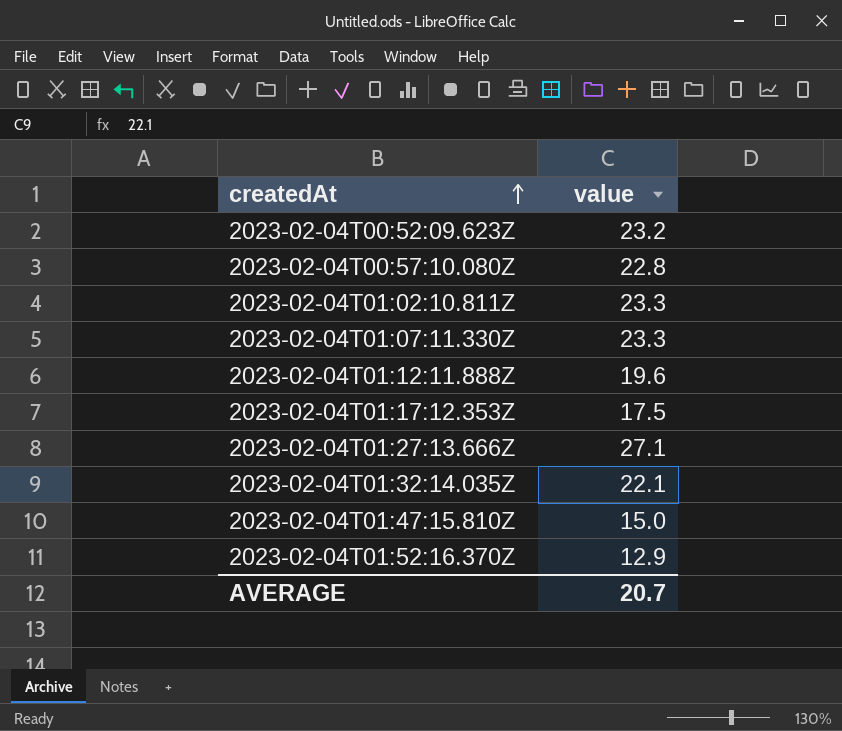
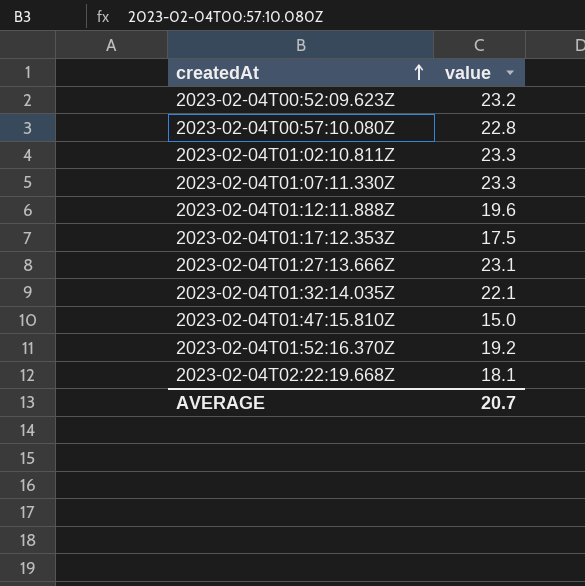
2023-02-04T01:27:13.666Z | value: 27.1 -> 23.1
2023-02-04T01:52:16.370Z | value: 12.9 -> 19.2
row 2023-02-04T02:22:19.668Z: none -> 18.1

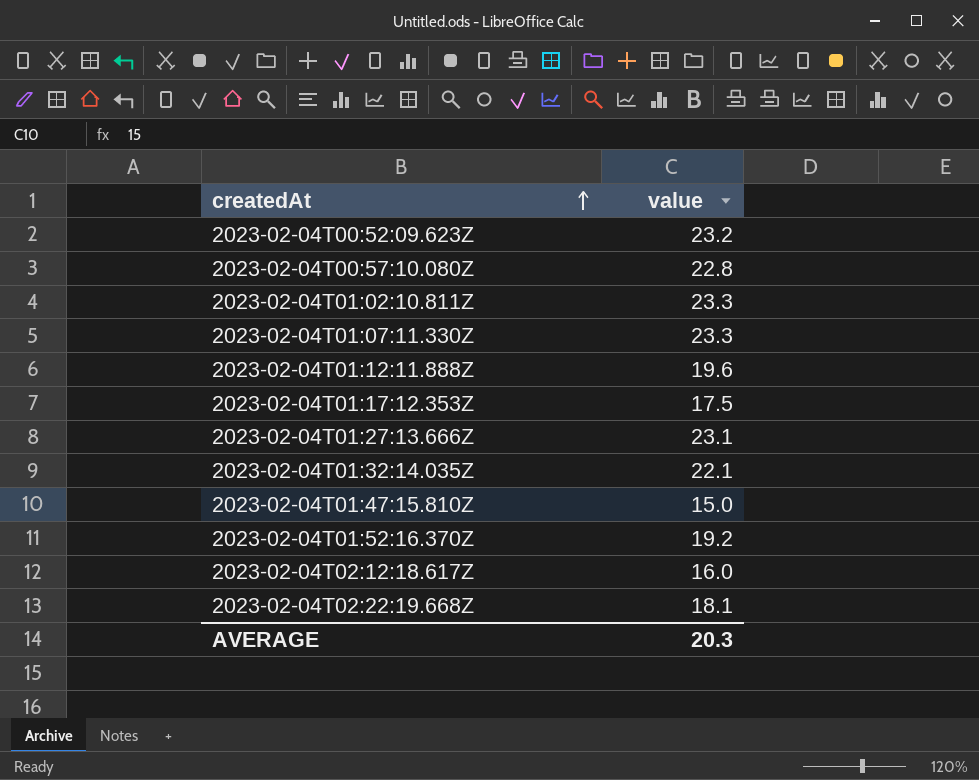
row 2023-02-04T02:12:18.617Z: none -> 16.0
AVERAGE | value: 20.7 -> 20.3

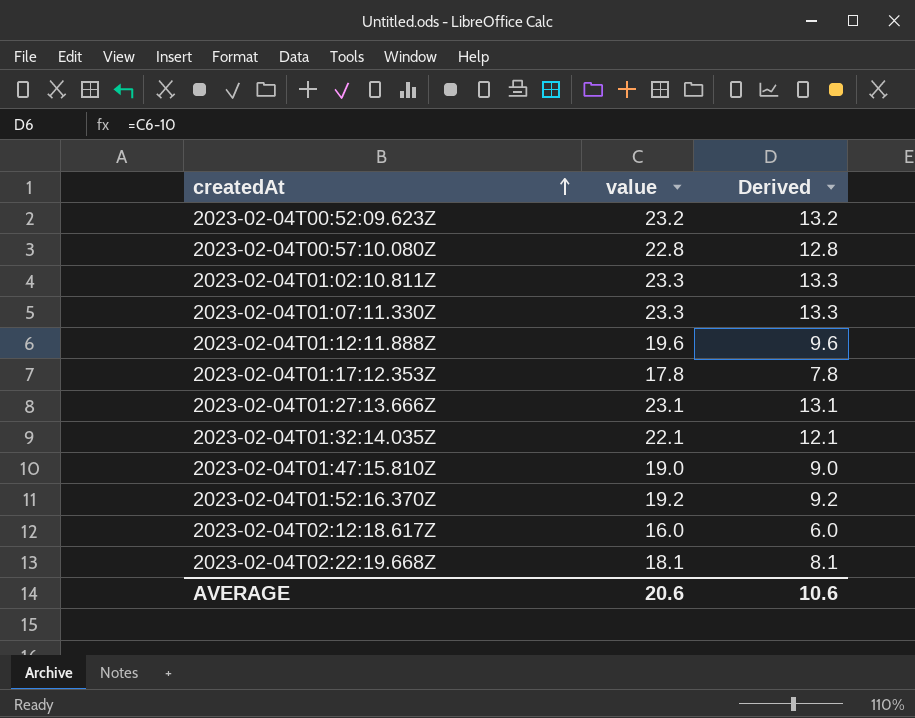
column Derived | formula: none -> [value] - 10
2023-02-04T01:17:12.353Z | value: 17.5 -> 17.8
2023-02-04T01:47:15.810Z | value: 15.0 -> 19.0
AVERAGE | value: 20.3 -> 20.6

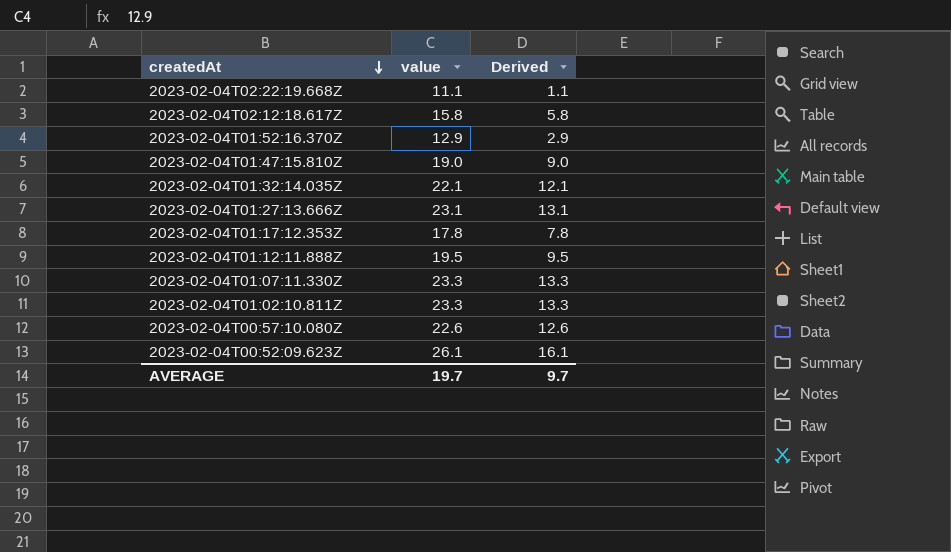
row order: createdAt ascending -> createdAt descending
2023-02-04T02:22:19.668Z | value: 18.1 -> 11.1
2023-02-04T02:22:19.668Z | Derived: 8.1 -> 1.1
2023-02-04T02:12:18.617Z | value: 16.0 -> 15.8
2023-02-04T02:12:18.617Z | Derived: 6.0 -> 5.8
2023-02-04T01:52:16.370Z | value: 19.2 -> 12.9
2023-02-04T01:52:16.370Z | Derived: 9.2 -> 2.9
2023-02-04T01:12:11.888Z | value: 19.6 -> 19.5
2023-02-04T01:12:11.888Z | Derived: 9.6 -> 9.5
2023-02-04T00:57:10.080Z | value: 22.8 -> 22.6
2023-02-04T00:57:10.080Z | Derived: 12.8 -> 12.6
2023-02-04T00:52:09.623Z | value: 23.2 -> 26.1
2023-02-04T00:52:09.623Z | Derived: 13.2 -> 16.1
AVERAGE | value: 20.6 -> 19.7
AVERAGE | Derived: 10.6 -> 9.7

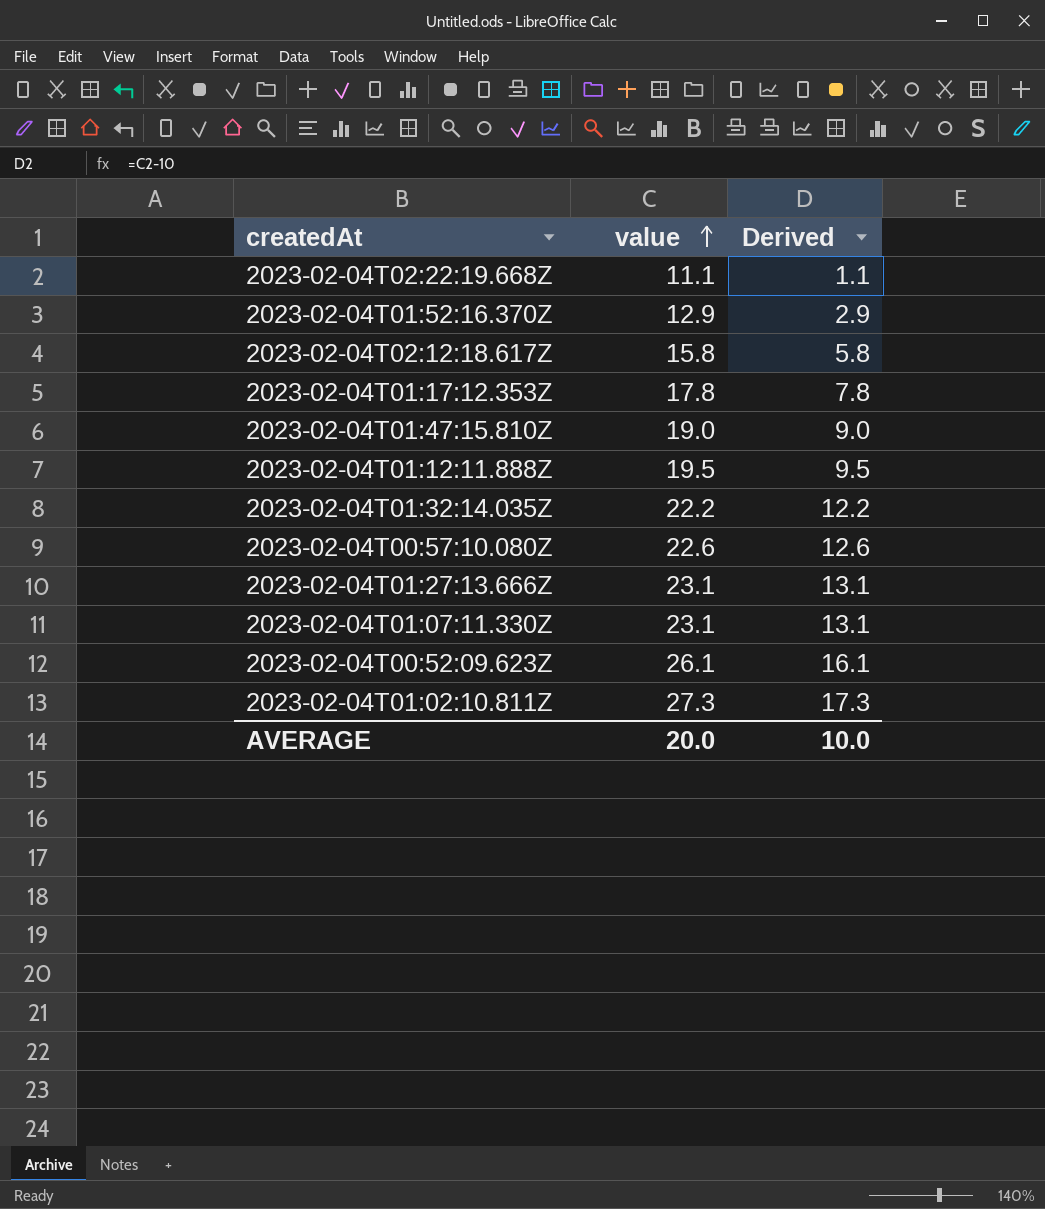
row order: createdAt descending -> value ascending
2023-02-04T01:32:14.035Z | value: 22.1 -> 22.2
2023-02-04T01:32:14.035Z | Derived: 12.1 -> 12.2
2023-02-04T01:07:11.330Z | value: 23.3 -> 23.1
2023-02-04T01:07:11.330Z | Derived: 13.3 -> 13.1
2023-02-04T01:02:10.811Z | value: 23.3 -> 27.3
2023-02-04T01:02:10.811Z | Derived: 13.3 -> 17.3
AVERAGE | value: 19.7 -> 20.0
AVERAGE | Derived: 9.7 -> 10.0

